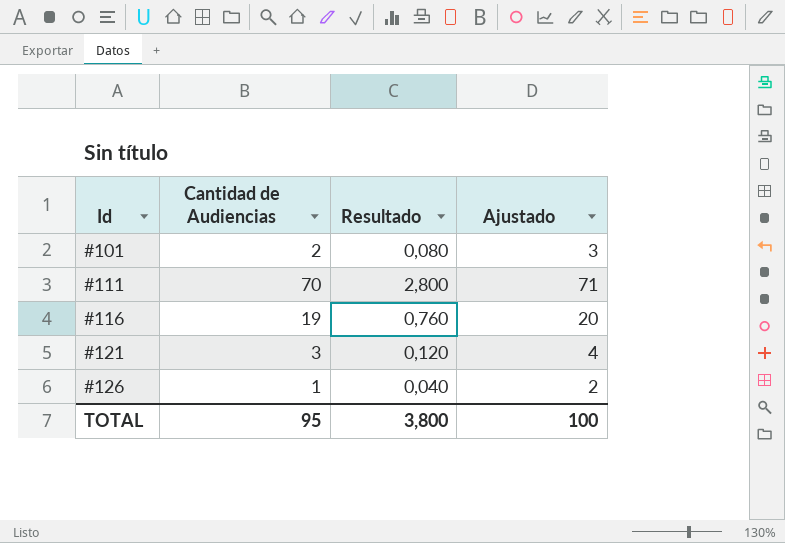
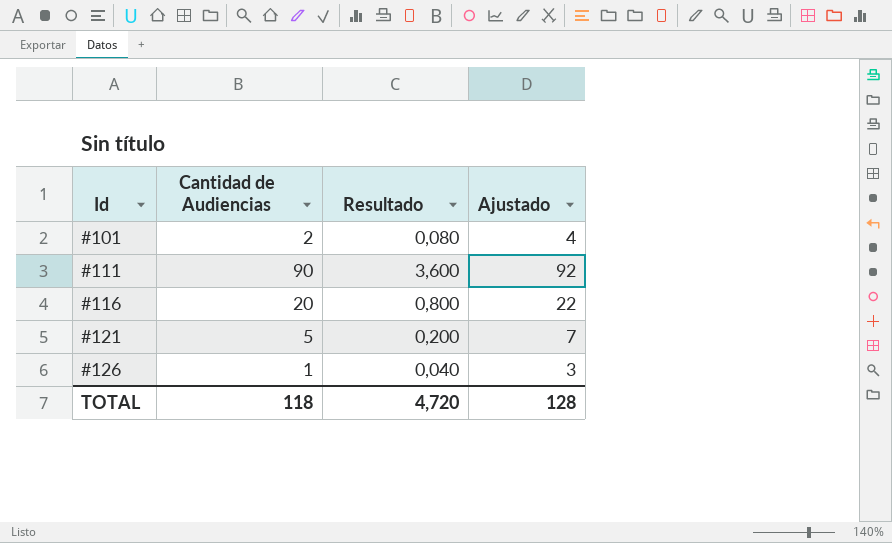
column Ajustado | formula: [Cantidad de Audiencias] + 1 -> [Cantidad de Audiencias] + 2
#111 | Cantidad de Audiencias: 70 -> 90
#111 | Resultado: 2,800 -> 3,600
#116 | Cantidad de Audiencias: 19 -> 20
#116 | Resultado: 0,760 -> 0,800
#121 | Cantidad de Audiencias: 3 -> 5
#121 | Resultado: 0,120 -> 0,200
TOTAL | Cantidad de Audiencias: 95 -> 118
TOTAL | Resultado: 3,800 -> 4,720
TOTAL | Ajustado: 100 -> 128

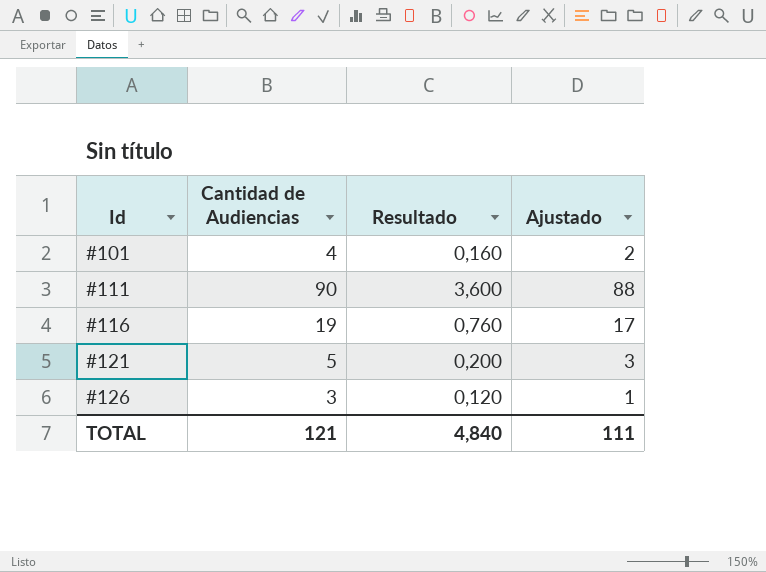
column Ajustado | formula: [Cantidad de Audiencias] + 2 -> [Cantidad de Audiencias] - 2
#101 | Cantidad de Audiencias: 2 -> 4
#101 | Resultado: 0,080 -> 0,160
#116 | Cantidad de Audiencias: 20 -> 19
#116 | Resultado: 0,800 -> 0,760
#126 | Cantidad de Audiencias: 1 -> 3
#126 | Resultado: 0,040 -> 0,120
TOTAL | Cantidad de Audiencias: 118 -> 121
TOTAL | Resultado: 4,720 -> 4,840
TOTAL | Ajustado: 128 -> 111

